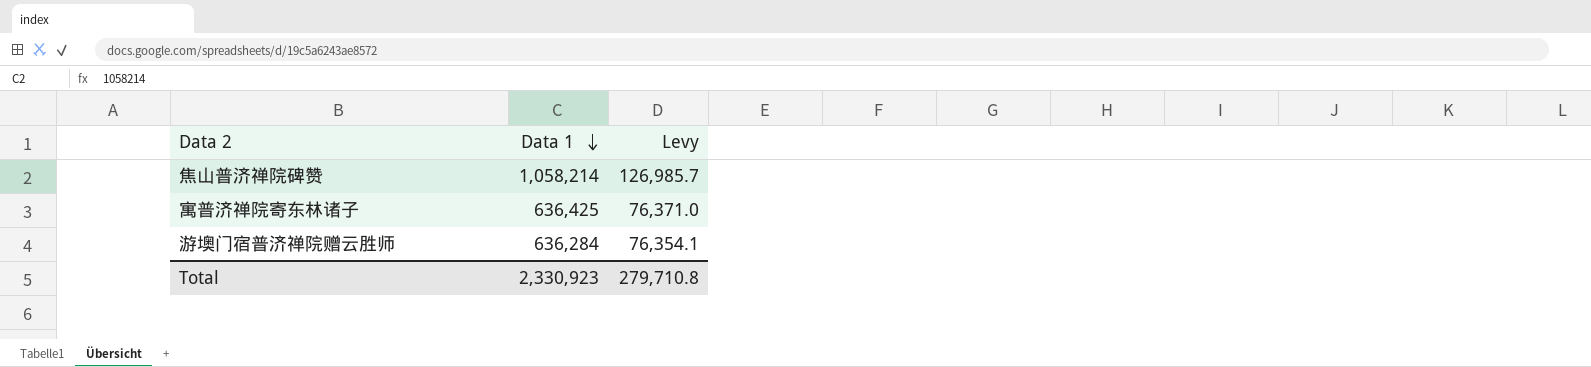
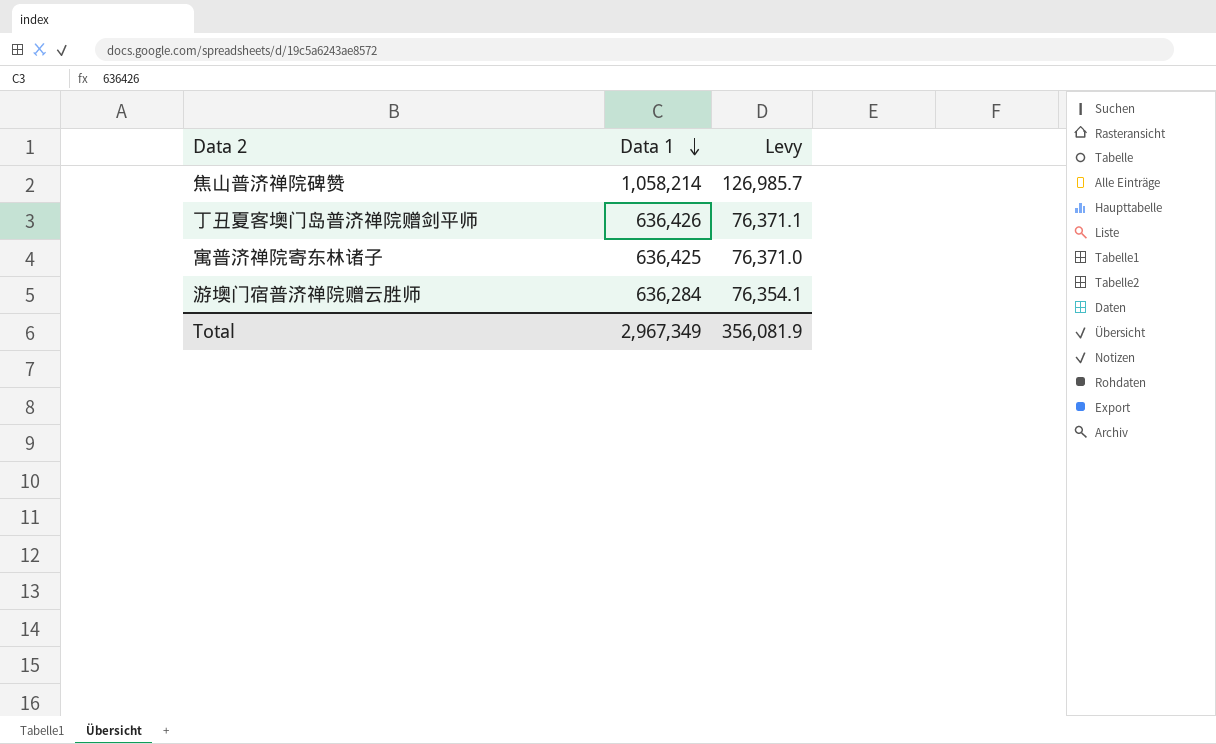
row 丁丑夏客墺门岛普济禅院赠剑平师: none -> 636,426 | 76,371.1
Total | Data 1: 2,330,923 -> 2,967,349
Total | Levy: 279,710.8 -> 356,081.9

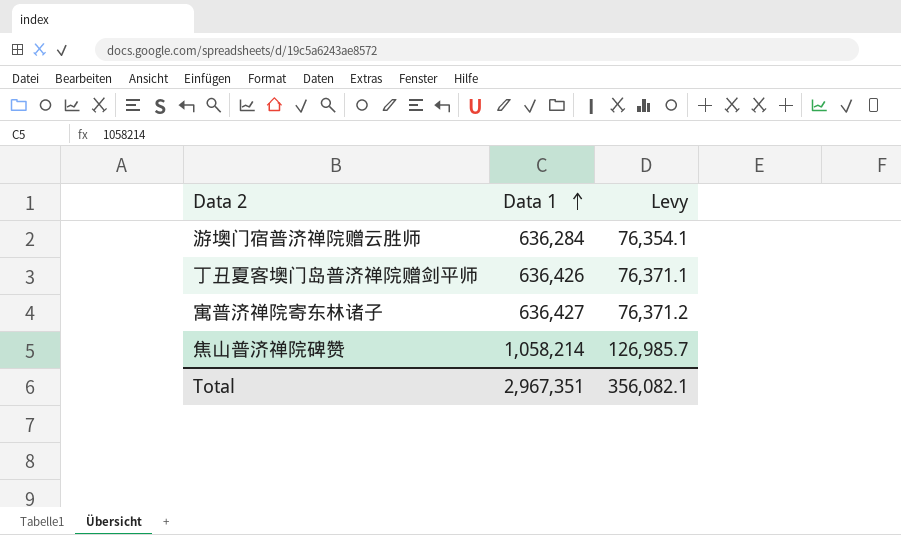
row order: Data 1 descending -> Data 1 ascending
寓普济禅院寄东林诸子 | Data 1: 636,425 -> 636,427
寓普济禅院寄东林诸子 | Levy: 76,371.0 -> 76,371.2
Total | Data 1: 2,967,349 -> 2,967,351
Total | Levy: 356,081.9 -> 356,082.1

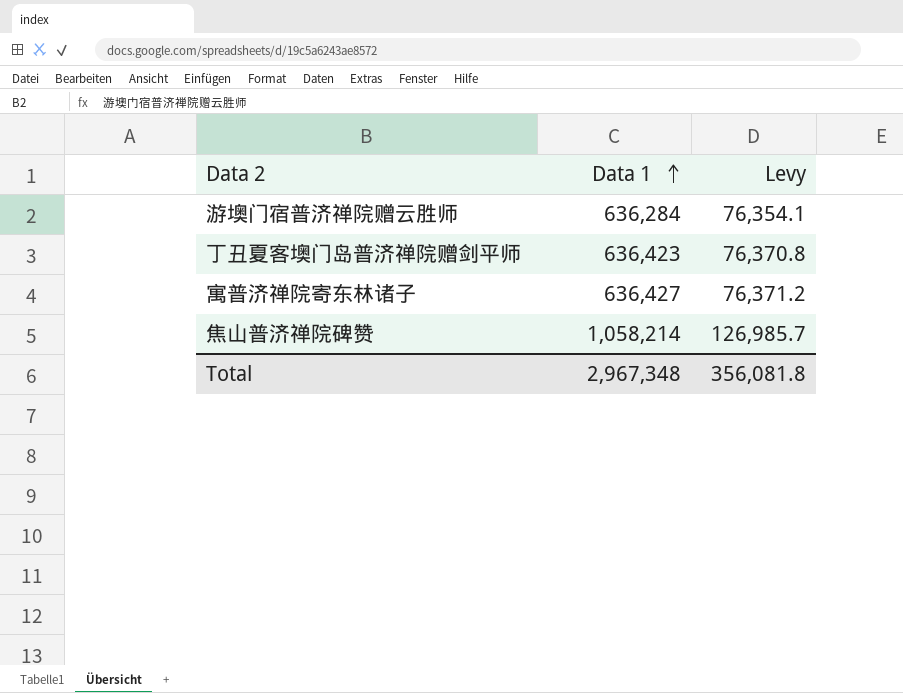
丁丑夏客墺门岛普济禅院赠剑平师 | Data 1: 636,426 -> 636,423
丁丑夏客墺门岛普济禅院赠剑平师 | Levy: 76,371.1 -> 76,370.8
Total | Data 1: 2,967,351 -> 2,967,348
Total | Levy: 356,082.1 -> 356,081.8

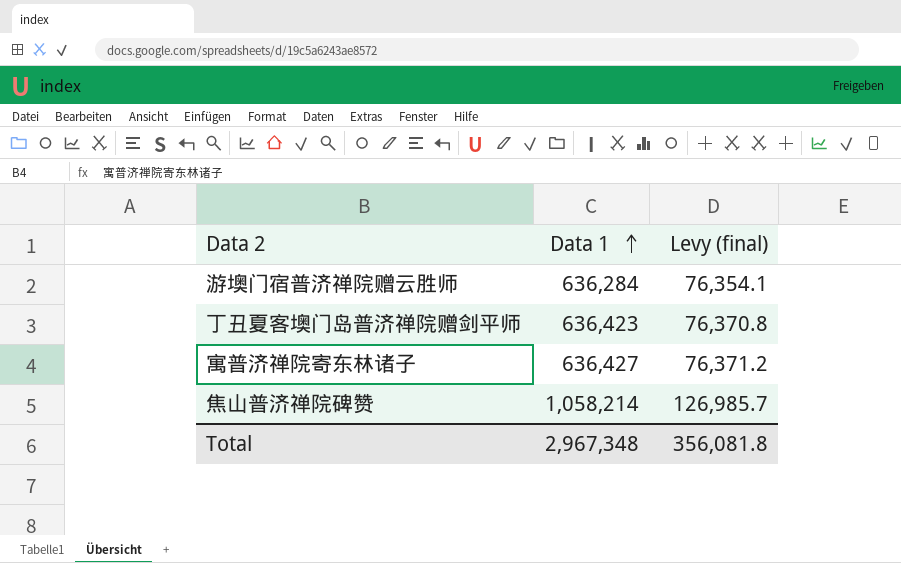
column name: Levy -> Levy (final)

